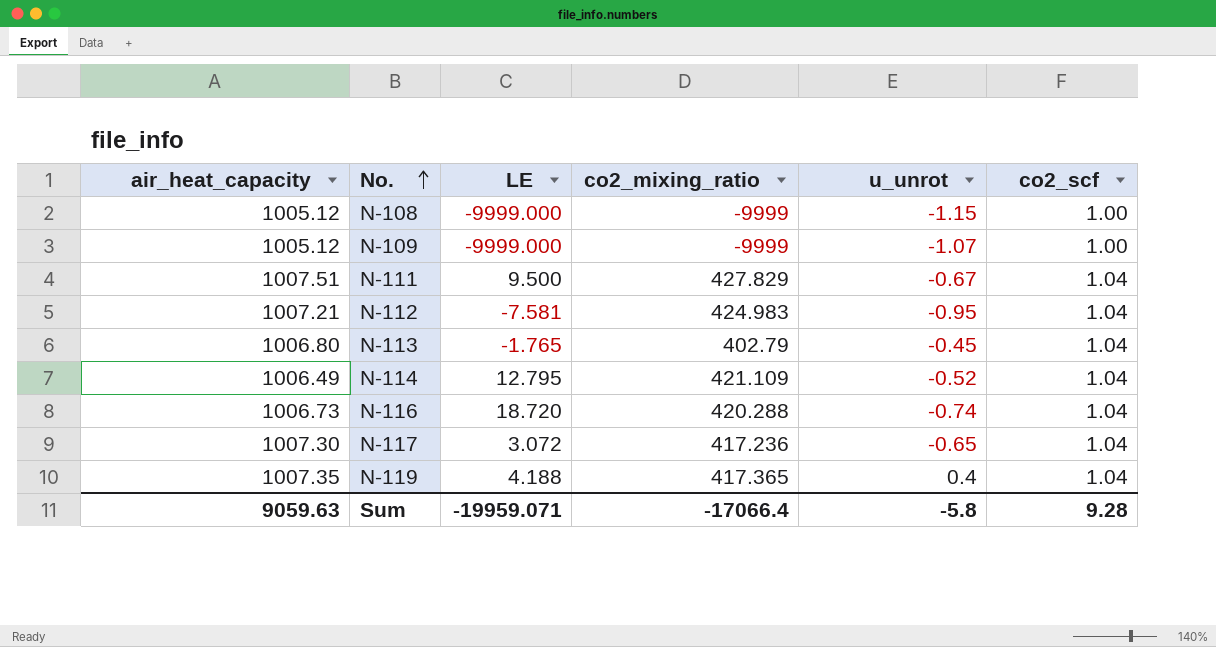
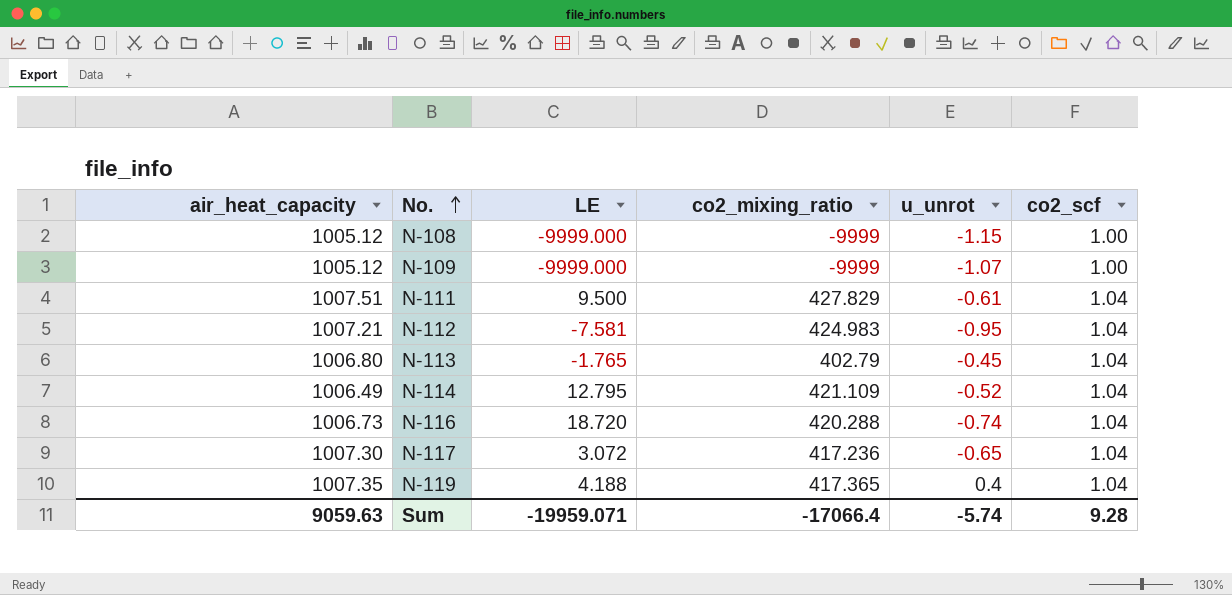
N-111 | u_unrot: -0.67 -> -0.61
Sum | u_unrot: -5.8 -> -5.74

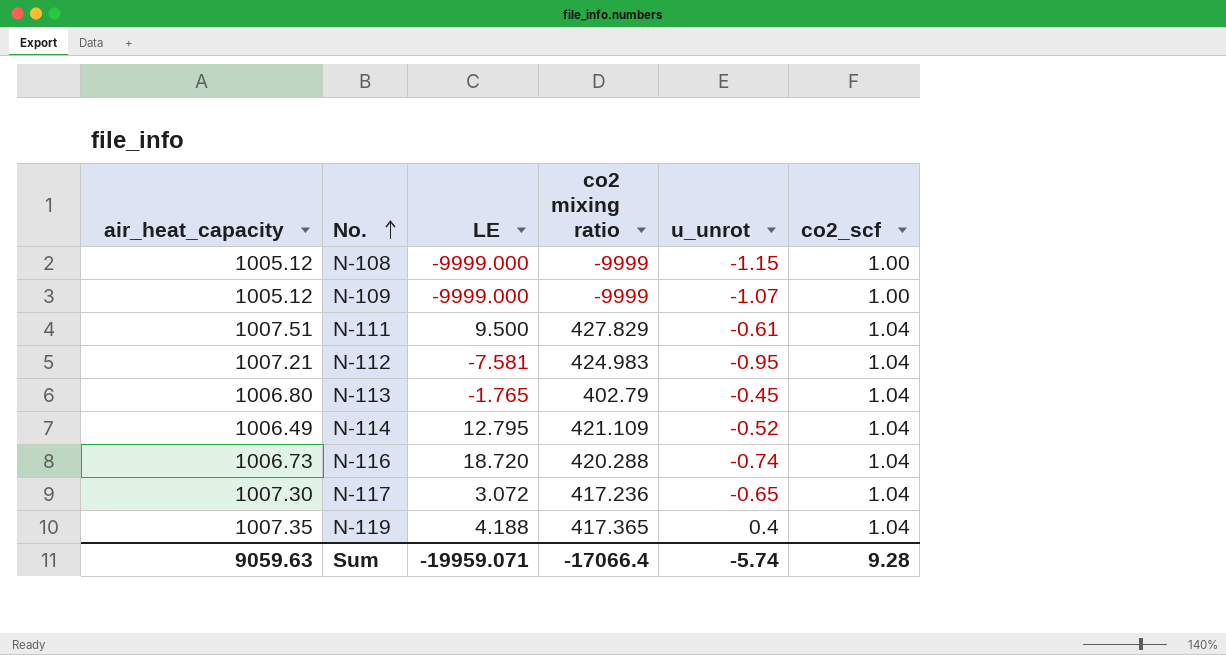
column name: co2_mixing_ratio -> co2 mixing ratio

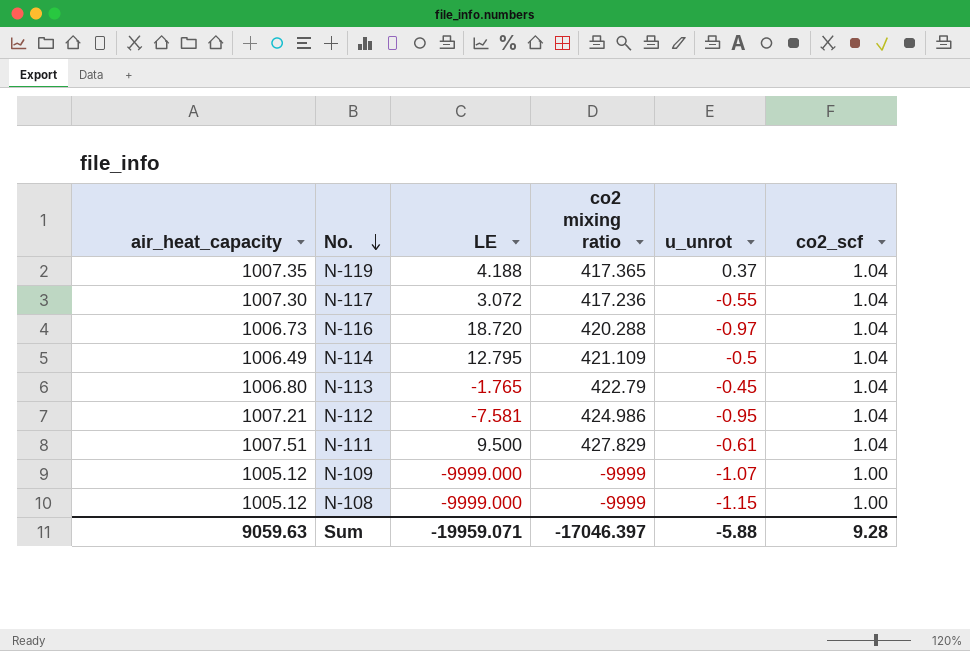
row order: No. ascending -> No. descending
N-119 | u_unrot: 0.4 -> 0.37
N-117 | u_unrot: -0.65 -> -0.55
N-116 | u_unrot: -0.74 -> -0.97
N-114 | u_unrot: -0.52 -> -0.5
N-113 | co2 mixing ratio: 402.79 -> 422.79
N-112 | co2 mixing ratio: 424.983 -> 424.986
Sum | co2 mixing ratio: -17066.4 -> -17046.397
Sum | u_unrot: -5.74 -> -5.88

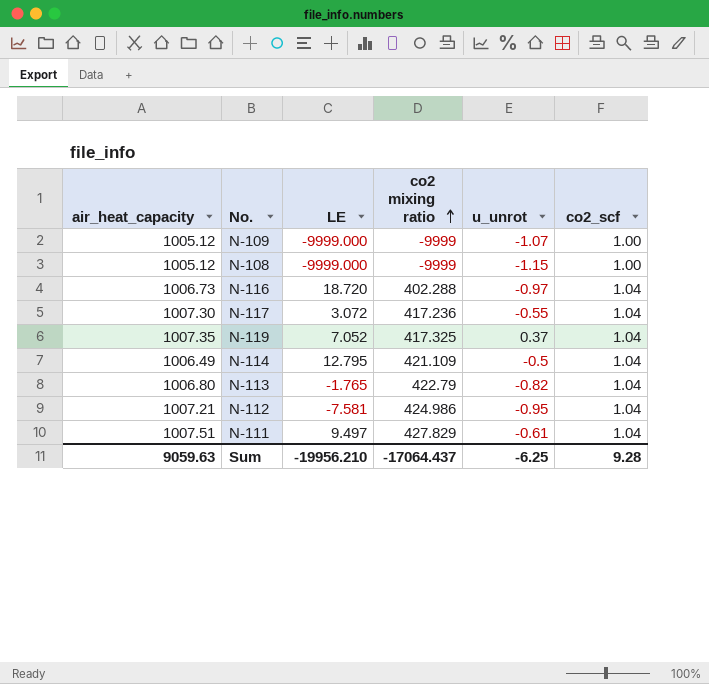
row order: No. descending -> co2 mixing ratio ascending
N-116 | co2 mixing ratio: 420.288 -> 402.288
N-119 | LE: 4.188 -> 7.052
N-119 | co2 mixing ratio: 417.365 -> 417.325
N-113 | u_unrot: -0.45 -> -0.82
N-111 | LE: 9.500 -> 9.497
Sum | LE: -19959.071 -> -19956.210
Sum | co2 mixing ratio: -17046.397 -> -17064.437
Sum | u_unrot: -5.88 -> -6.25

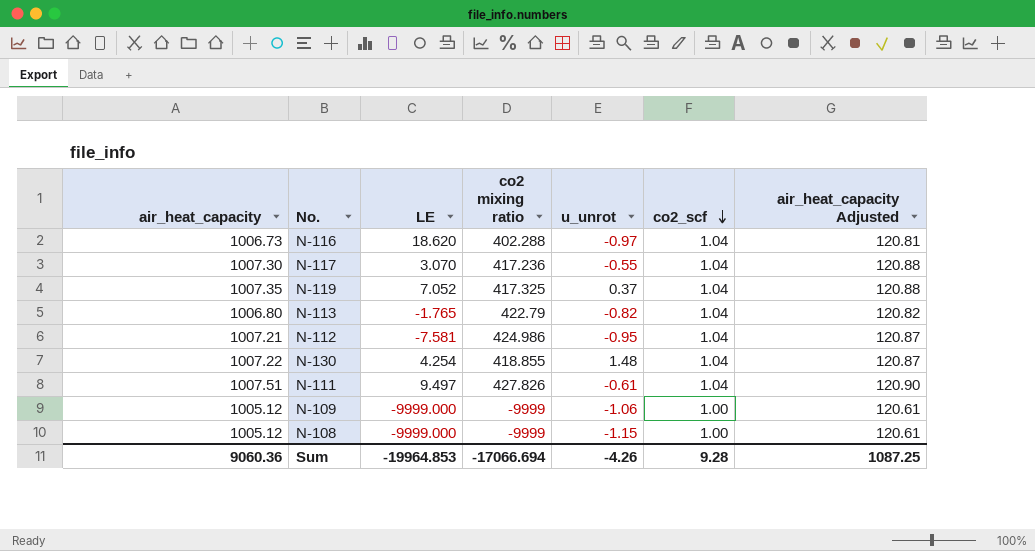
row order: co2 mixing ratio ascending -> co2_scf descending
column air_heat_capacity Adjusted | formula: none -> [air_heat_capacity] * 0.12
row N-114: 1006.49 | 12.795 | 421.109 | -0.5 | 1.04 -> none
N-116 | LE: 18.720 -> 18.620
N-117 | LE: 3.072 -> 3.070
row N-130: none -> 1007.22 | 4.254 | 418.855 | 1.48 | 1.04 | 120.87
N-111 | co2 mixing ratio: 427.829 -> 427.826
N-109 | u_unrot: -1.07 -> -1.06
Sum | air_heat_capacity: 9059.63 -> 9060.36
Sum | LE: -19956.210 -> -19964.853
Sum | co2 mixing ratio: -17064.437 -> -17066.694
Sum | u_unrot: -6.25 -> -4.26

